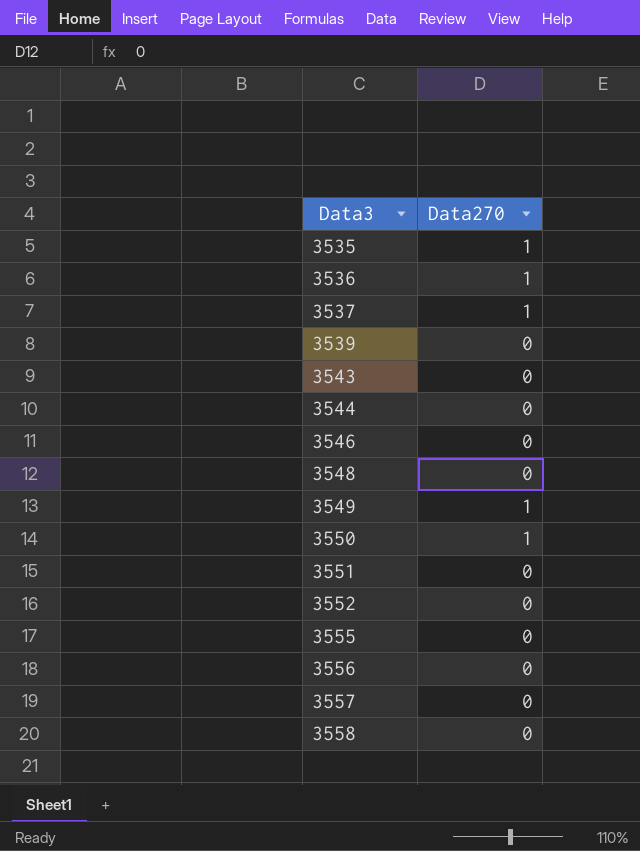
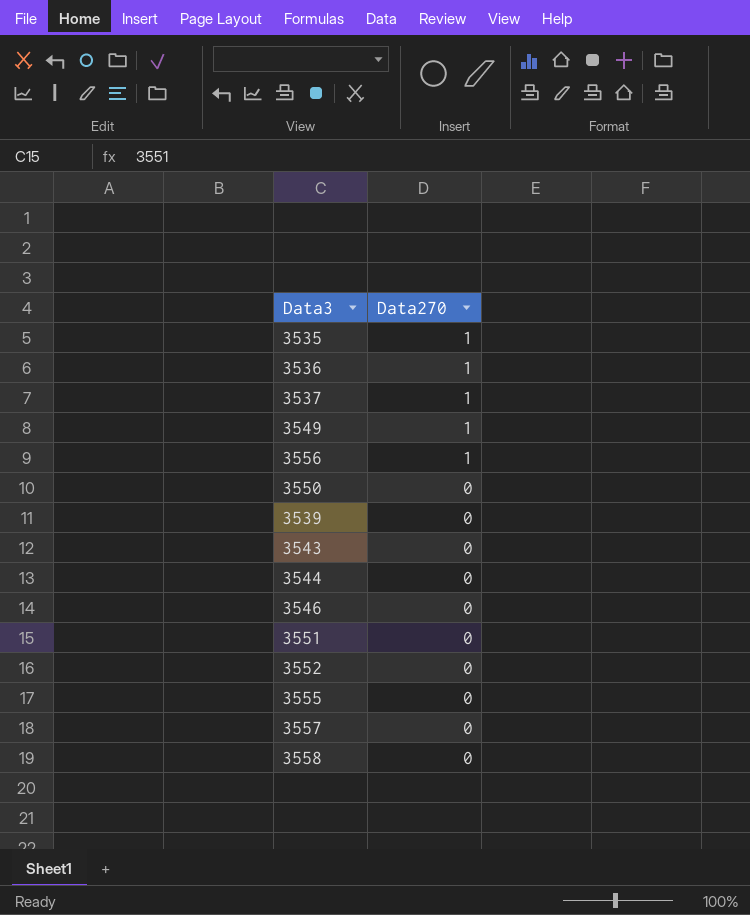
row order: Data3 ascending -> Data270 descending
row 3548: 0 -> none
3556 | Data270: 0 -> 1
3550 | Data270: 1 -> 0

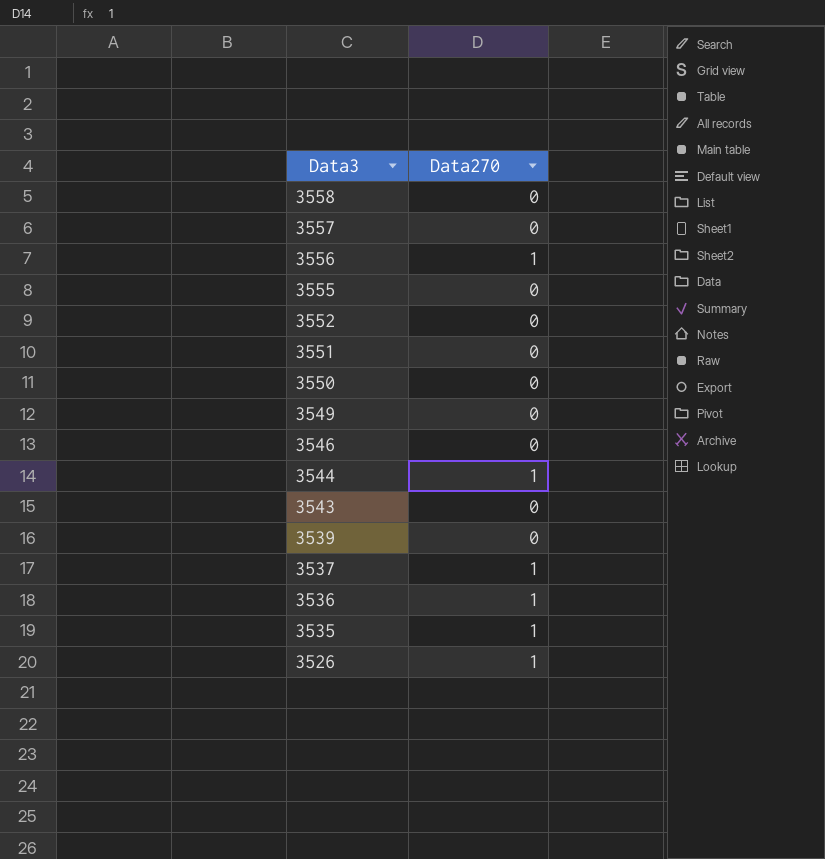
row order: Data270 descending -> Data3 descending
3549 | Data270: 1 -> 0
3544 | Data270: 0 -> 1
row 3526: none -> 1

